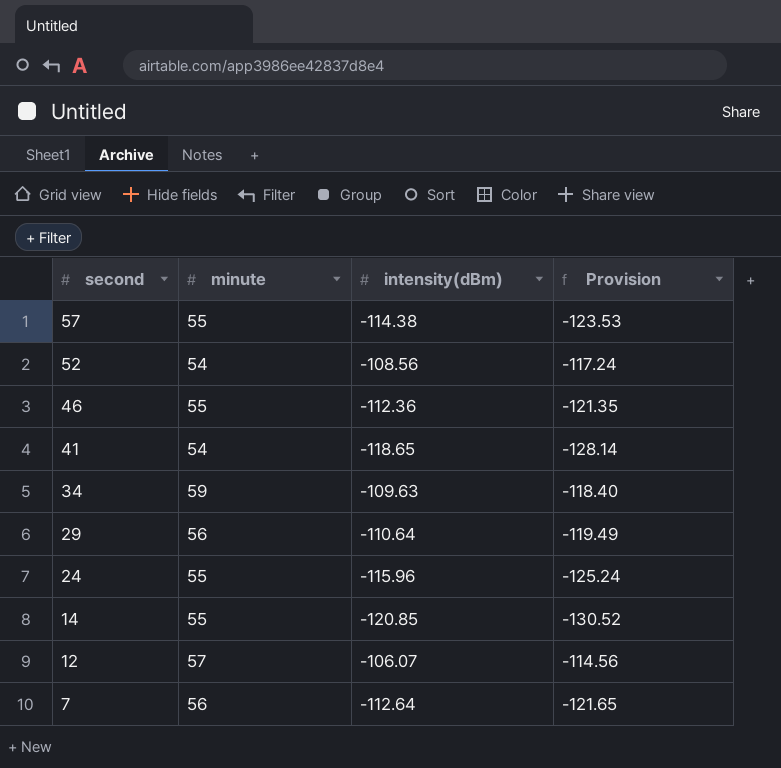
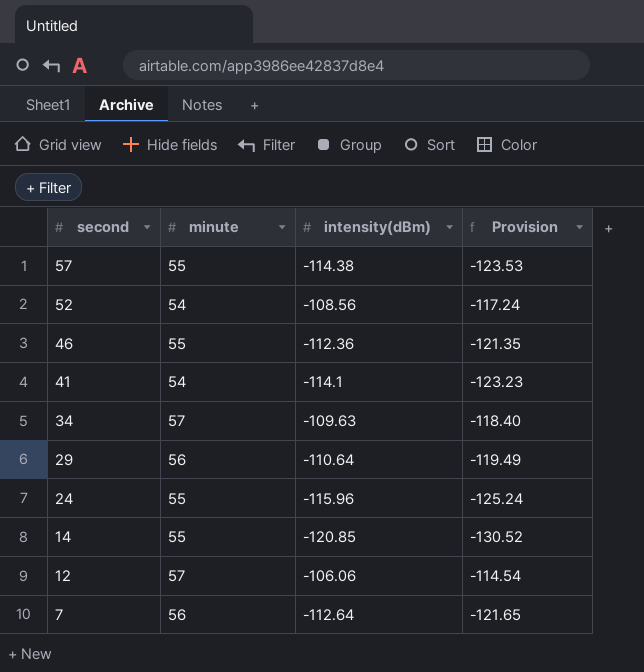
41 | intensity(dBm): -118.65 -> -114.1
41 | Provision: -128.14 -> -123.23
34 | minute: 59 -> 57
12 | intensity(dBm): -106.07 -> -106.06
12 | Provision: -114.56 -> -114.54

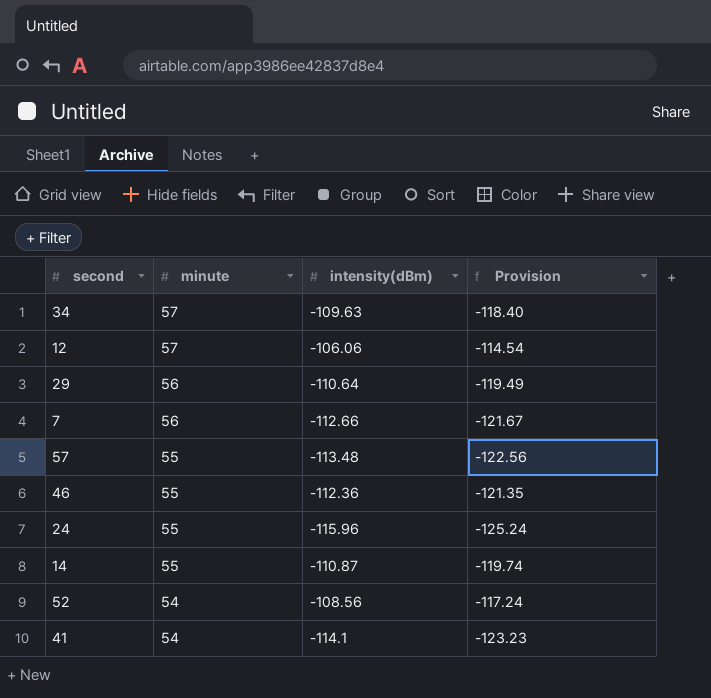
row order: second descending -> minute descending
7 | intensity(dBm): -112.64 -> -112.66
7 | Provision: -121.65 -> -121.67
57 | intensity(dBm): -114.38 -> -113.48
57 | Provision: -123.53 -> -122.56
14 | intensity(dBm): -120.85 -> -110.87
14 | Provision: -130.52 -> -119.74

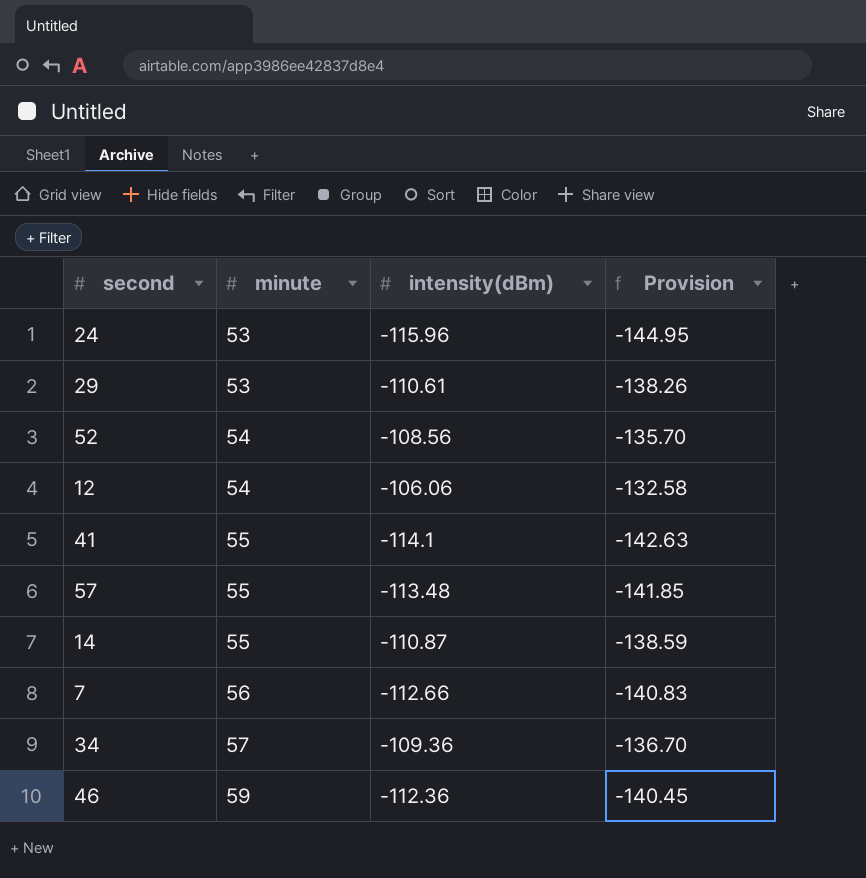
row order: minute descending -> minute ascending
column Provision | formula: [intensity(dBm)] * 1.08 -> [intensity(dBm)] * 1.25
24 | minute: 55 -> 53
29 | minute: 56 -> 53
29 | intensity(dBm): -110.64 -> -110.61
12 | minute: 57 -> 54
41 | minute: 54 -> 55
34 | intensity(dBm): -109.63 -> -109.36
46 | minute: 55 -> 59

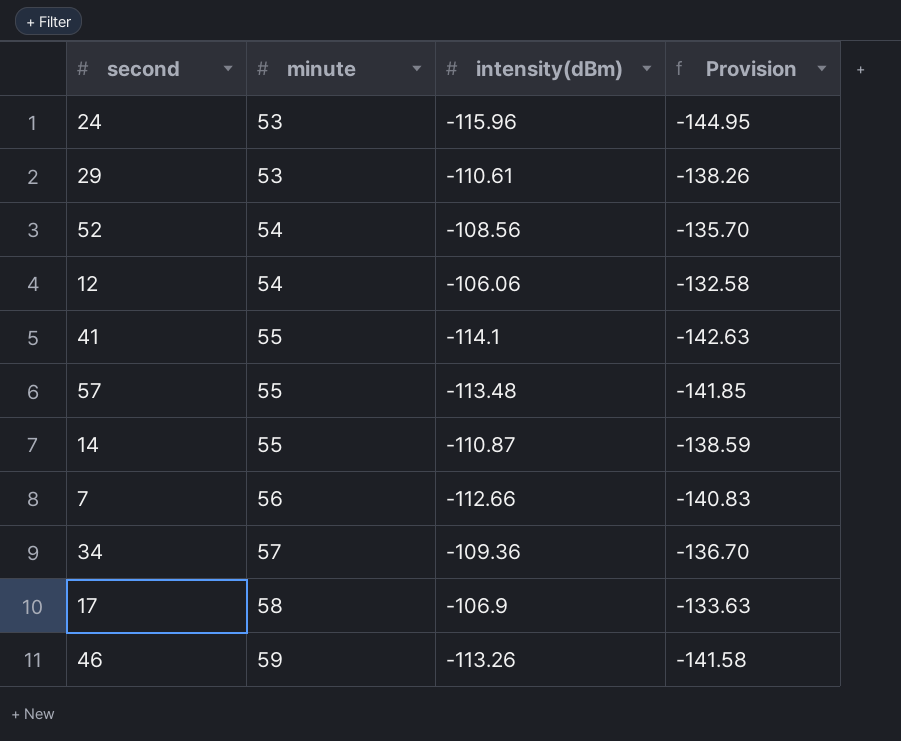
row 17: none -> 58 | -106.9 | -133.63
46 | intensity(dBm): -112.36 -> -113.26
46 | Provision: -140.45 -> -141.58

